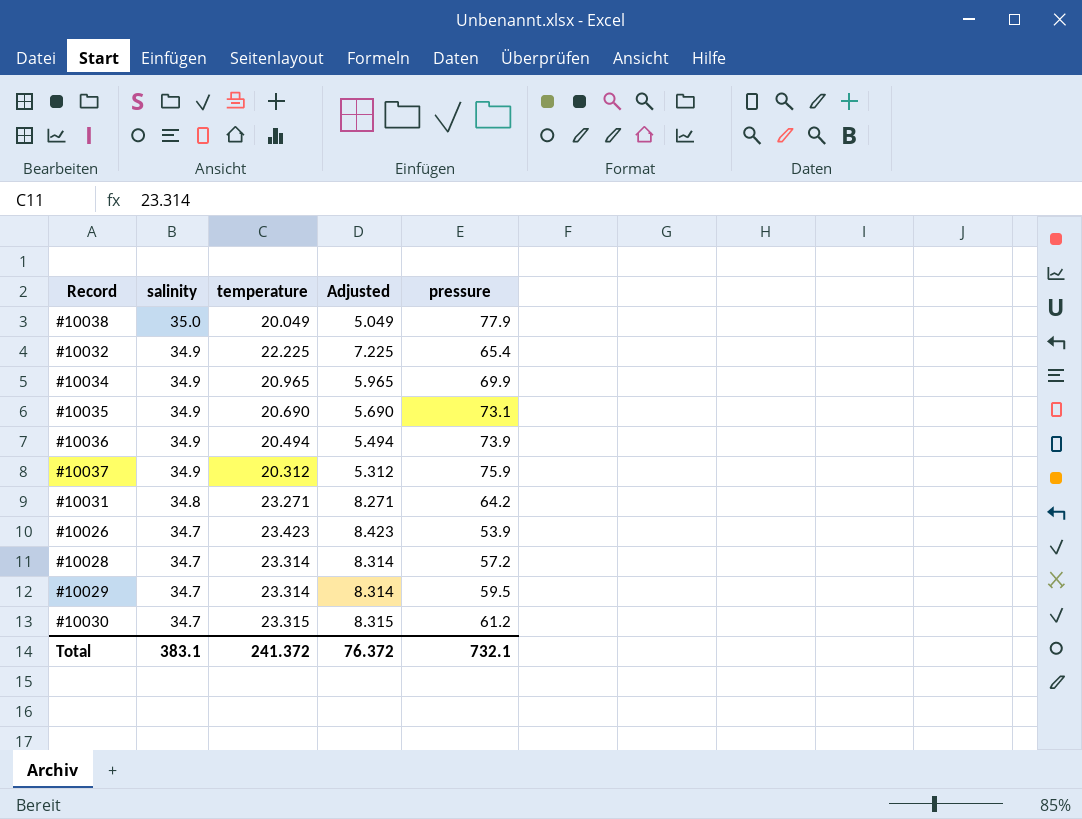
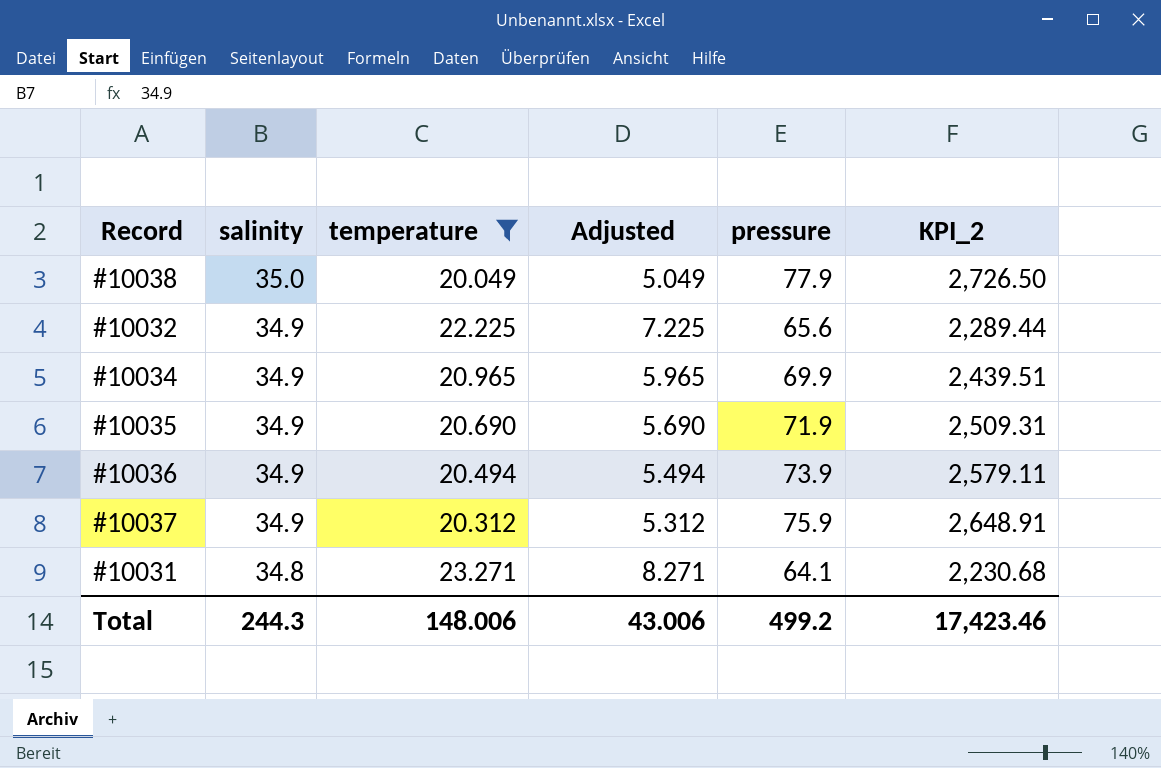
filter: none -> temperature <= 23.271
column KPI_2 | formula: none -> [salinity] * [pressure]
#10032 | pressure: 65.4 -> 65.6
#10035 | pressure: 73.1 -> 71.9
#10031 | pressure: 64.2 -> 64.1
Total | salinity: 383.1 -> 244.3
Total | temperature: 241.372 -> 148.006
Total | Adjusted: 76.372 -> 43.006
Total | pressure: 732.1 -> 499.2

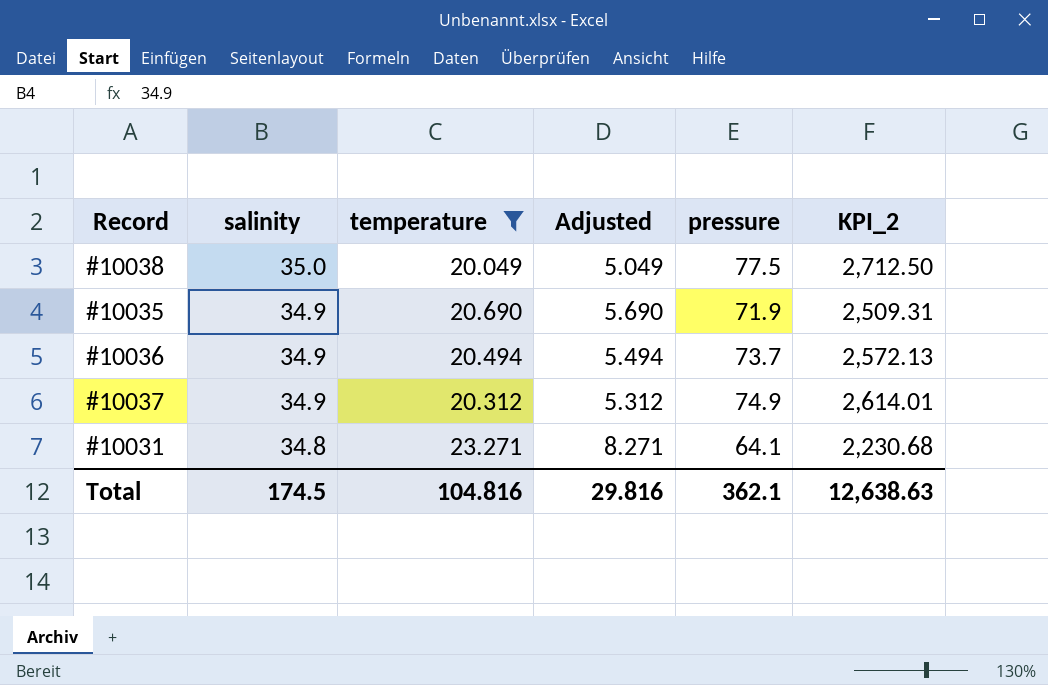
row #10032: 34.9 | 22.225 | 7.225 | 65.6 | 2,289.44 -> none
row #10034: 34.9 | 20.965 | 5.965 | 69.9 | 2,439.51 -> none
#10038 | pressure: 77.9 -> 77.5
#10038 | KPI_2: 2,726.50 -> 2,712.50
#10036 | pressure: 73.9 -> 73.7
#10036 | KPI_2: 2,579.11 -> 2,572.13
#10037 | pressure: 75.9 -> 74.9
#10037 | KPI_2: 2,648.91 -> 2,614.01
Total | salinity: 244.3 -> 174.5
Total | temperature: 148.006 -> 104.816
Total | Adjusted: 43.006 -> 29.816
Total | pressure: 499.2 -> 362.1
Total | KPI_2: 17,423.46 -> 12,638.63

